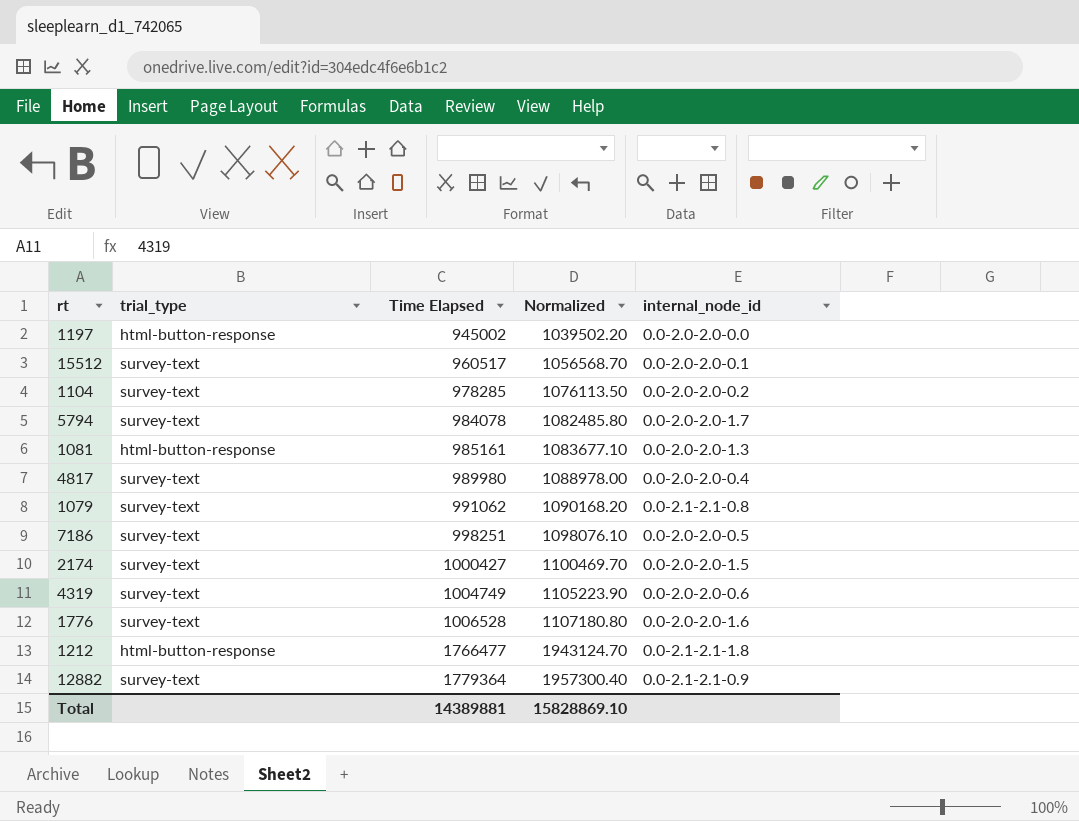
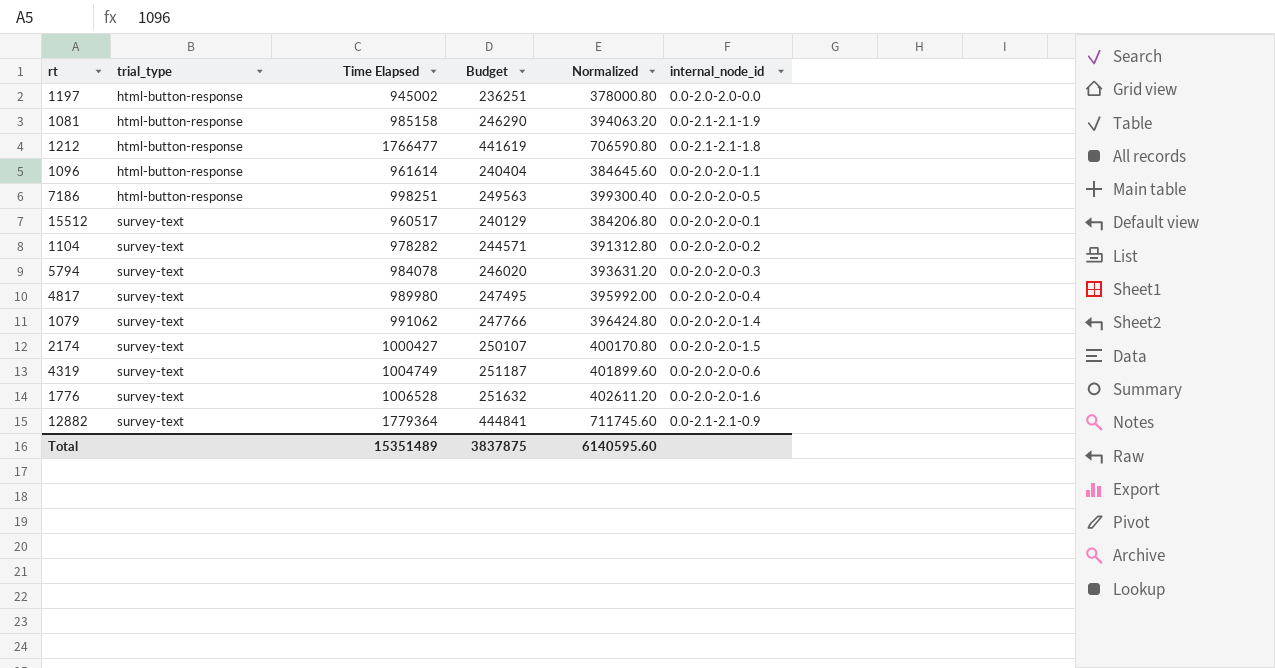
row order: Time Elapsed ascending -> trial_type ascending
column Budget | formula: none -> [Time Elapsed] * 0.25
column Normalized | formula: [Time Elapsed] * 1.1 -> [Time Elapsed] * 0.4
1081 | Time Elapsed: 985161 -> 985158
1081 | internal_node_id: 0.0-2.0-2.0-1.3 -> 0.0-2.1-2.1-1.9
row 1096: none -> html-button-response | 961614 | 240404 | 384645.60 | 0.0-2.0-2.0-1.1
7186 | trial_type: survey-text -> html-button-response
1104 | Time Elapsed: 978285 -> 978282
5794 | internal_node_id: 0.0-2.0-2.0-1.7 -> 0.0-2.0-2.0-0.3
1079 | internal_node_id: 0.0-2.1-2.1-0.8 -> 0.0-2.0-2.0-1.4
Total | Time Elapsed: 14389881 -> 15351489
Total | Normalized: 15828869.10 -> 6140595.60

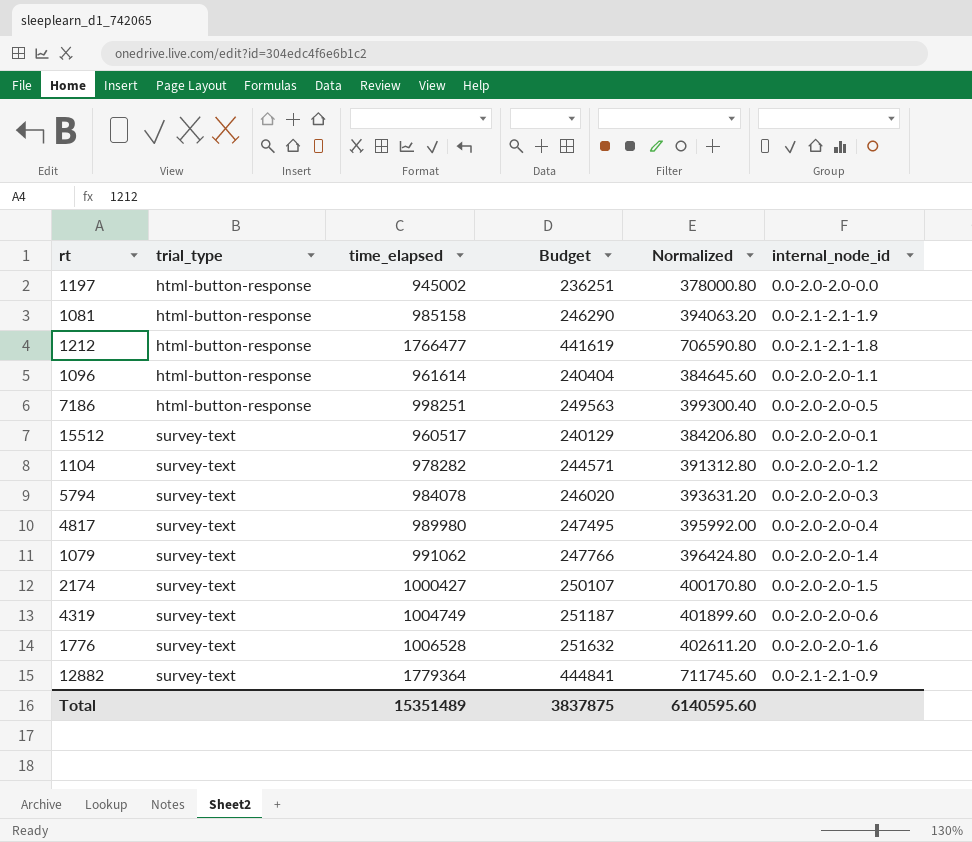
column name: Time Elapsed -> time_elapsed
1104 | internal_node_id: 0.0-2.0-2.0-0.2 -> 0.0-2.0-2.0-1.2

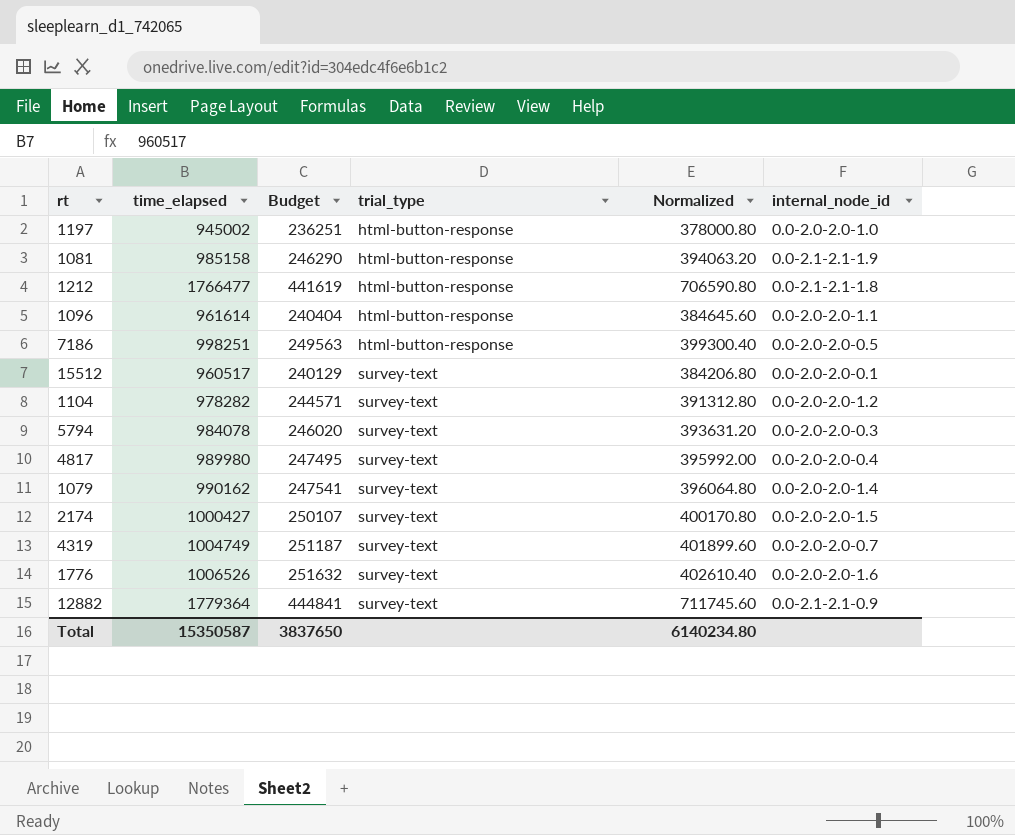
column trial_type | position: 2 -> 4
1197 | internal_node_id: 0.0-2.0-2.0-0.0 -> 0.0-2.0-2.0-1.0
1079 | time_elapsed: 991062 -> 990162
1079 | Budget: 247766 -> 247541
1079 | Normalized: 396424.80 -> 396064.80
4319 | internal_node_id: 0.0-2.0-2.0-0.6 -> 0.0-2.0-2.0-0.7
1776 | time_elapsed: 1006528 -> 1006526
1776 | Normalized: 402611.20 -> 402610.40
Total | time_elapsed: 15351489 -> 15350587
Total | Budget: 3837875 -> 3837650
Total | Normalized: 6140595.60 -> 6140234.80

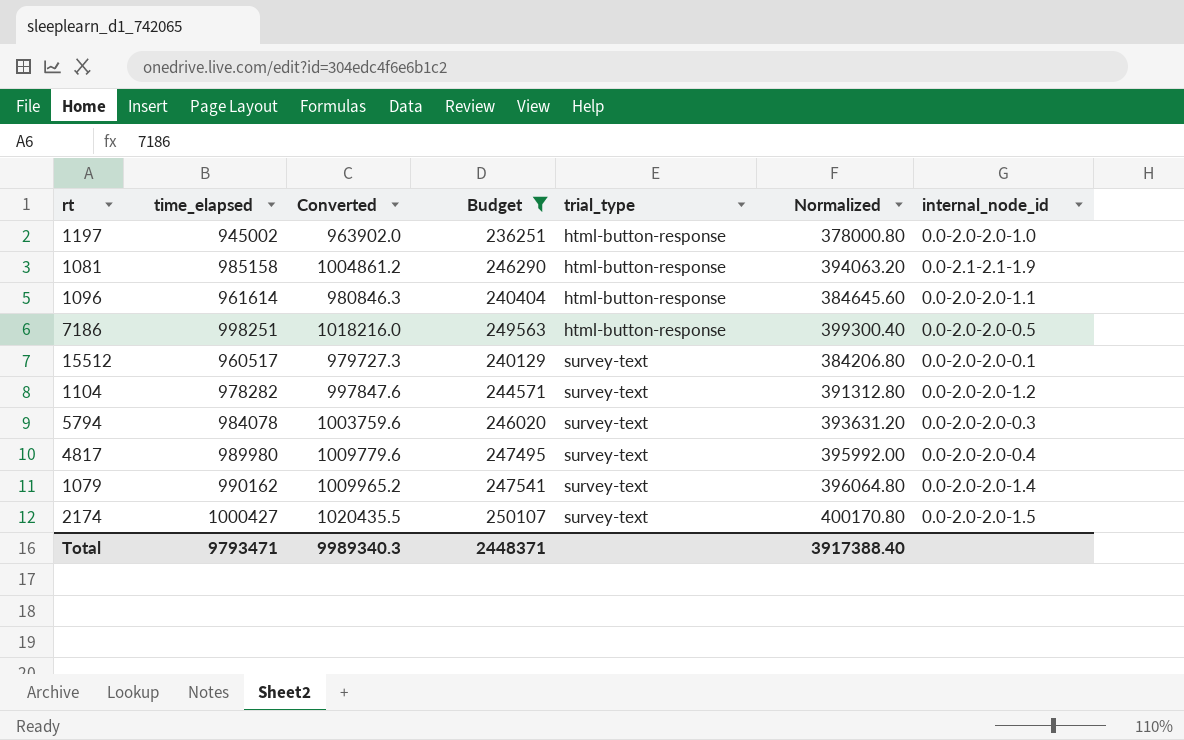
filter: none -> Budget <= 250107
column Converted | formula: none -> [time_elapsed] * 1.02
Total | time_elapsed: 15350587 -> 9793471
Total | Budget: 3837650 -> 2448371
Total | Normalized: 6140234.80 -> 3917388.40

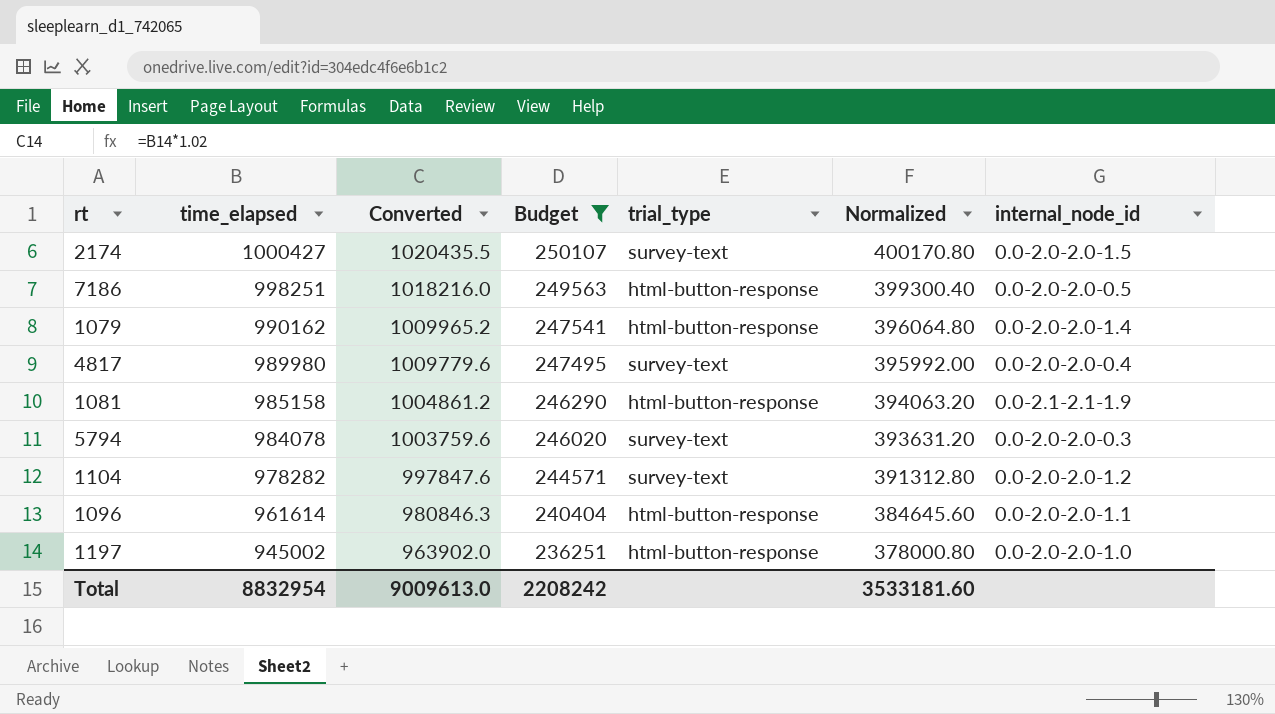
row order: trial_type ascending -> time_elapsed descending
row 15512: 960517 | 979727.3 | 240129 | survey-text | 384206.80 | 0.0-2.0-2.0-0.1 -> none
1079 | trial_type: survey-text -> html-button-response
Total | time_elapsed: 9793471 -> 8832954
Total | Converted: 9989340.3 -> 9009613.0
Total | Budget: 2448371 -> 2208242
Total | Normalized: 3917388.40 -> 3533181.60

